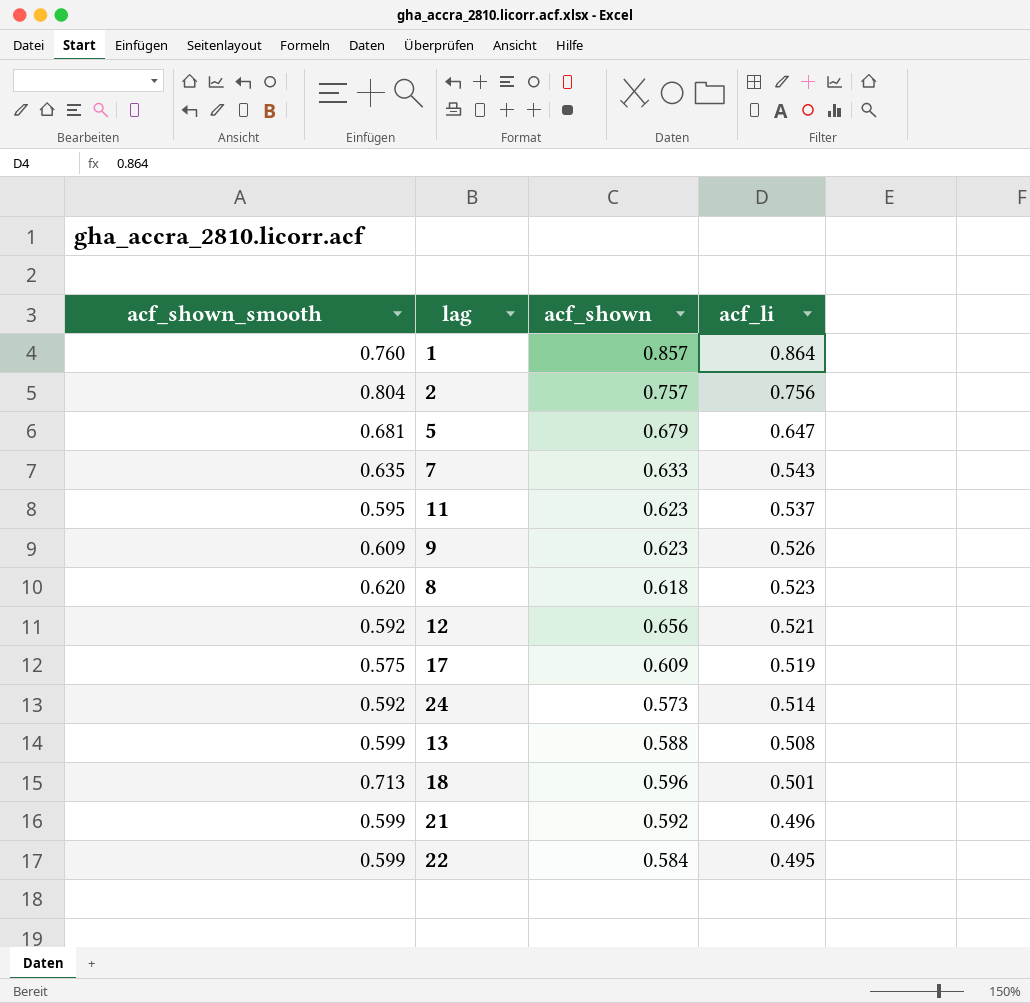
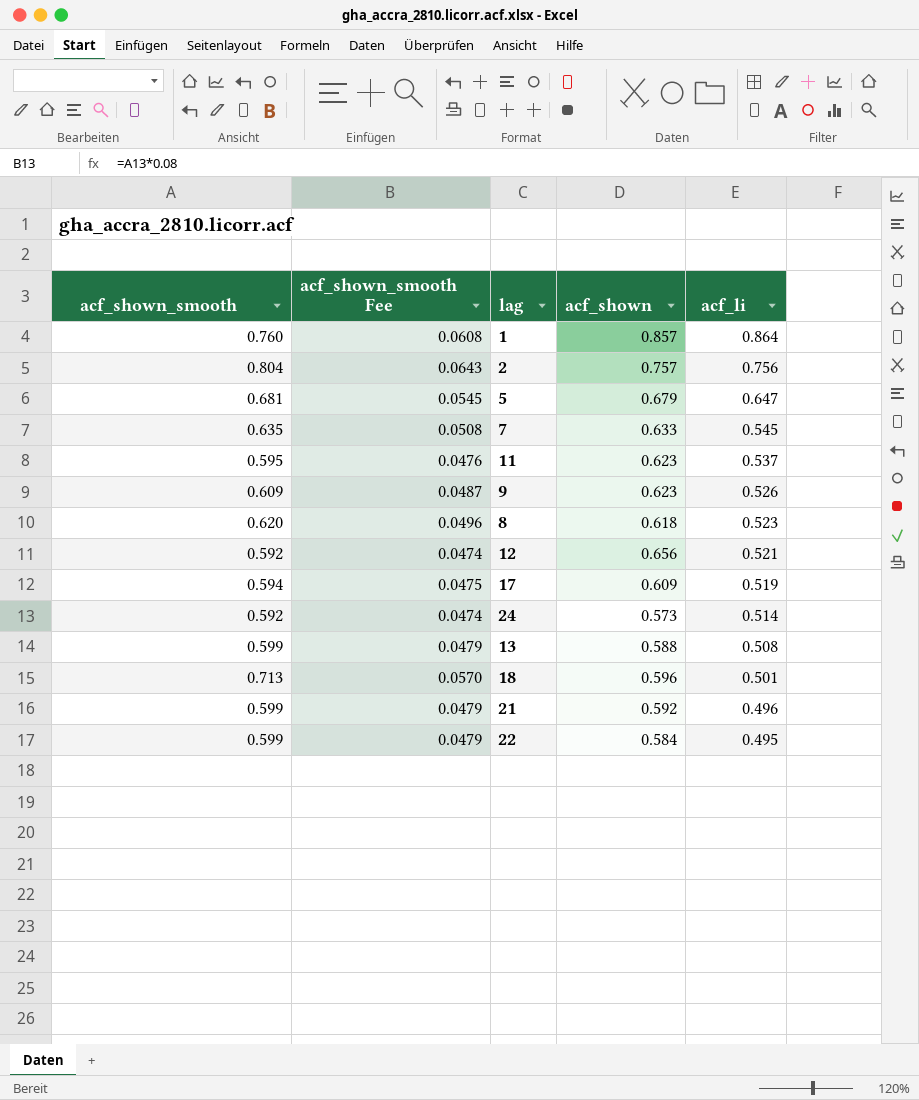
column acf_shown_smooth Fee | formula: none -> [acf_shown_smooth] * 0.08
7 | acf_li: 0.543 -> 0.545
17 | acf_shown_smooth: 0.575 -> 0.594

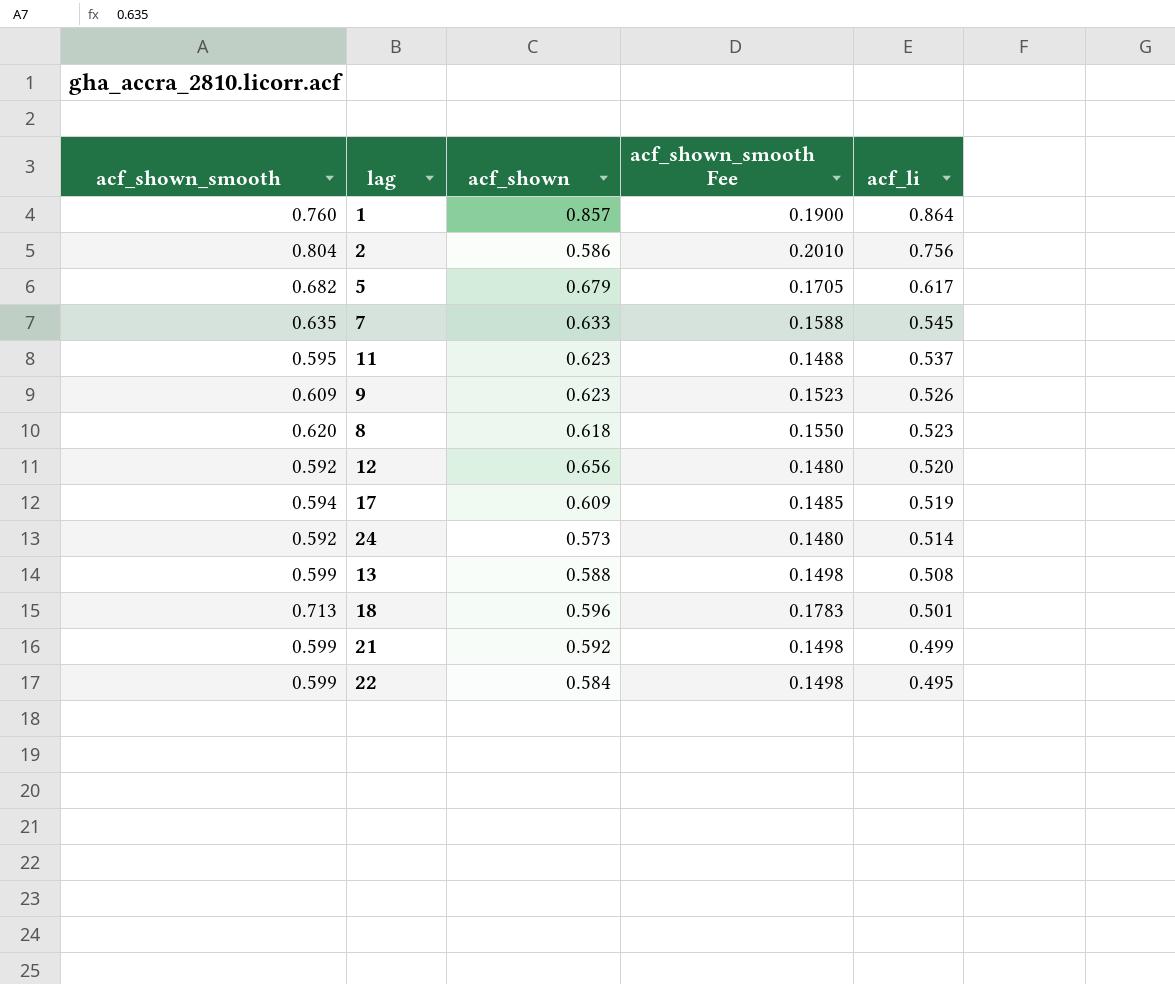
column acf_shown_smooth Fee | formula: [acf_shown_smooth] * 0.08 -> [acf_shown_smooth] * 0.25
column acf_shown_smooth Fee | position: 2 -> 4
2 | acf_shown: 0.757 -> 0.586
5 | acf_shown_smooth: 0.681 -> 0.682
5 | acf_li: 0.647 -> 0.617
12 | acf_li: 0.521 -> 0.520
21 | acf_li: 0.496 -> 0.499

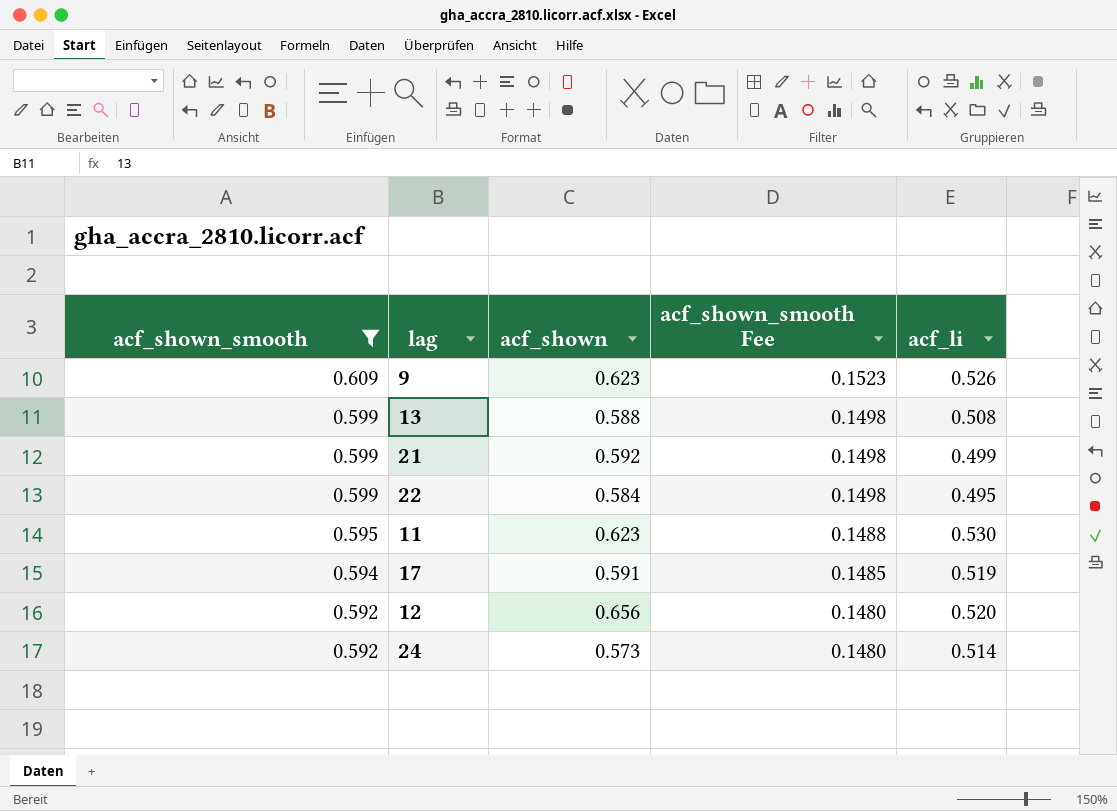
filter: none -> acf_shown_smooth <= 0.609
row order: acf_li descending -> acf_shown_smooth descending
11 | acf_li: 0.537 -> 0.530
17 | acf_shown: 0.609 -> 0.591

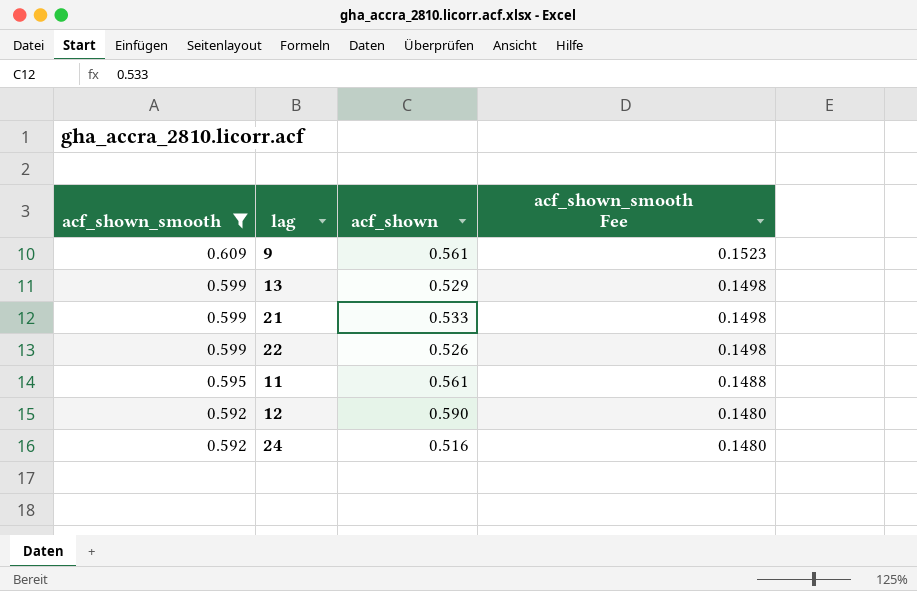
column acf_li | position: 5 -> none
row 17: 0.594 | 0.591 | 0.1485 | 0.519 -> none
9 | acf_shown: 0.623 -> 0.561
13 | acf_shown: 0.588 -> 0.529
21 | acf_shown: 0.592 -> 0.533
22 | acf_shown: 0.584 -> 0.526
11 | acf_shown: 0.623 -> 0.561
12 | acf_shown: 0.656 -> 0.590
24 | acf_shown: 0.573 -> 0.516

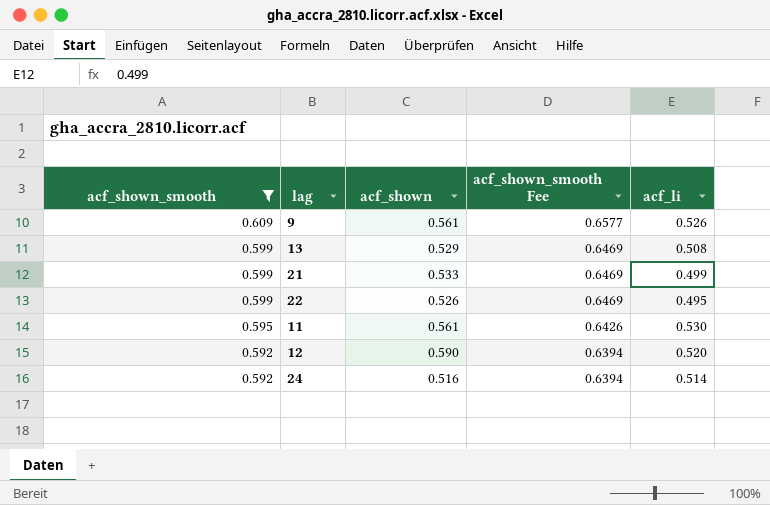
column acf_shown_smooth Fee | formula: [acf_shown_smooth] * 0.25 -> [acf_shown_smooth] * 1.08
column acf_li | position: none -> 5

